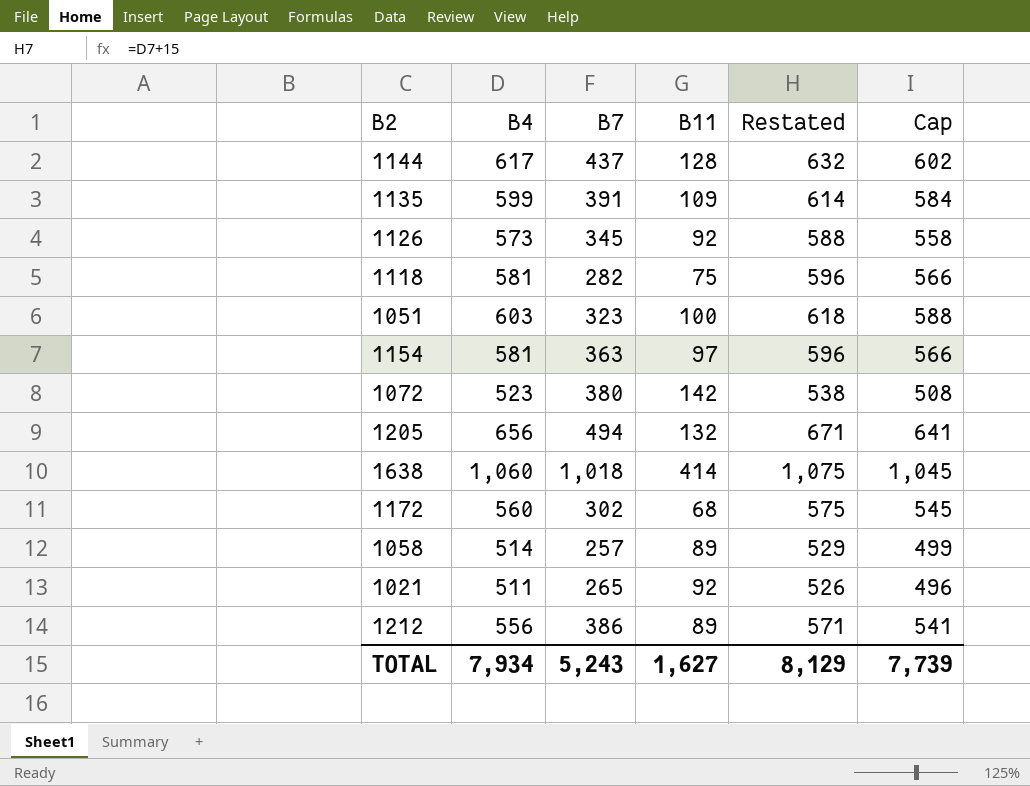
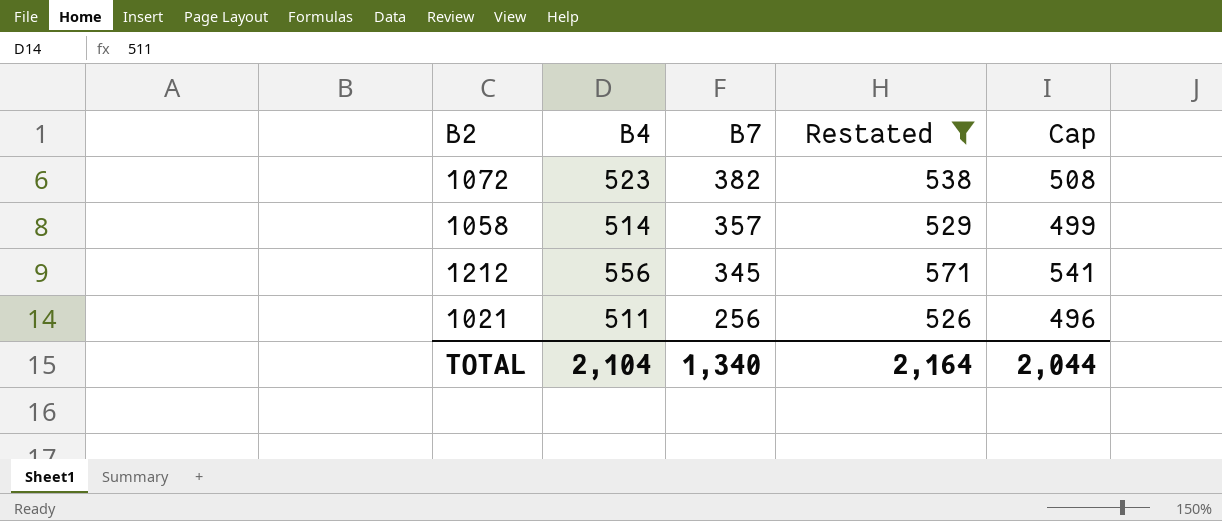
filter: none -> Restated <= 571
row order: none -> B7 descending
column B11 | position: 4 -> none
1072 | B7: 380 -> 382
1058 | B7: 257 -> 357
1212 | B7: 386 -> 345
1021 | B7: 265 -> 256
TOTAL | B4: 7,934 -> 2,104
TOTAL | B7: 5,243 -> 1,340
TOTAL | Restated: 8,129 -> 2,164
TOTAL | Cap: 7,739 -> 2,044

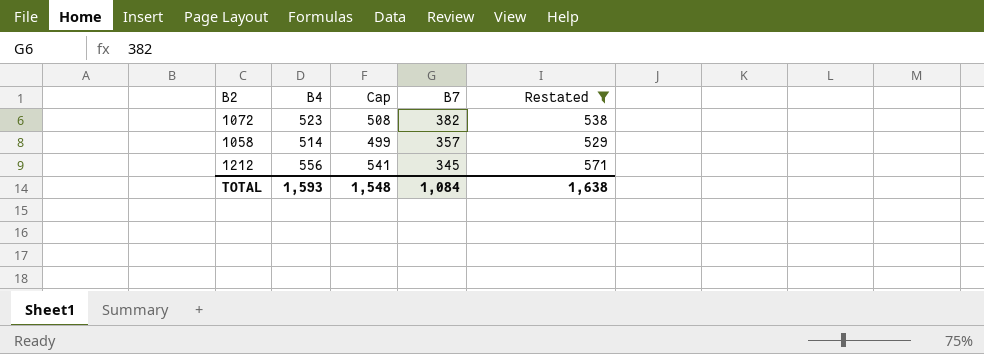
column Cap | position: 5 -> 3
row 1021: 511 | 256 | 526 | 496 -> none
TOTAL | B4: 2,104 -> 1,593
TOTAL | Cap: 2,044 -> 1,548
TOTAL | B7: 1,340 -> 1,084
TOTAL | Restated: 2,164 -> 1,638

